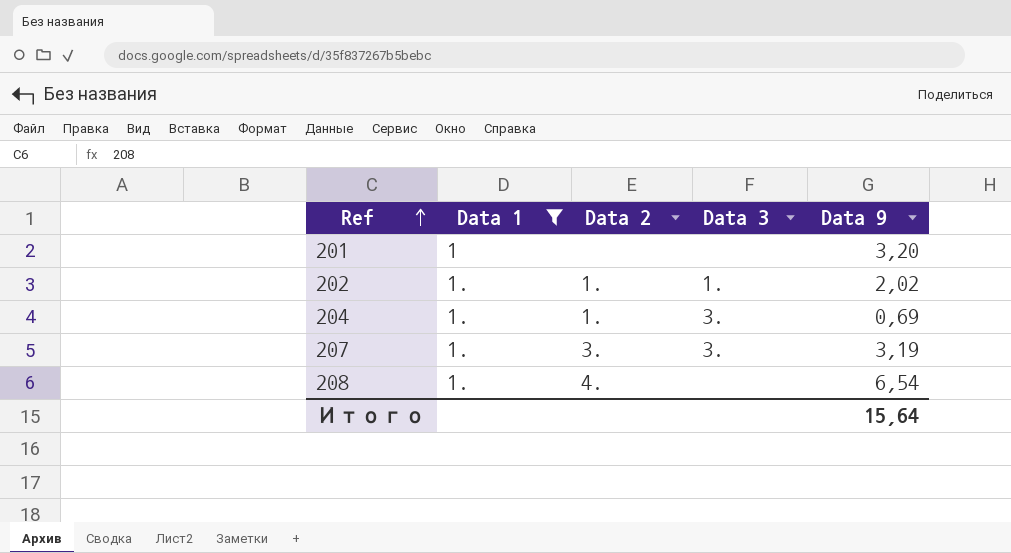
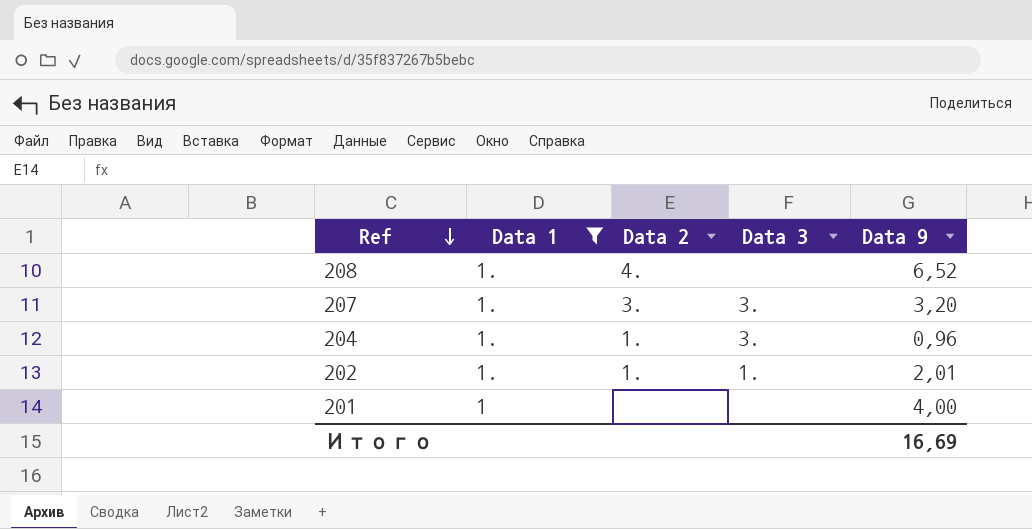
row order: Ref ascending -> Ref descending
208 | Data 9: 6,54 -> 6,52
207 | Data 9: 3,19 -> 3,20
204 | Data 9: 0,69 -> 0,96
202 | Data 9: 2,02 -> 2,01
201 | Data 9: 3,20 -> 4,00
Итого | Data 9: 15,64 -> 16,69

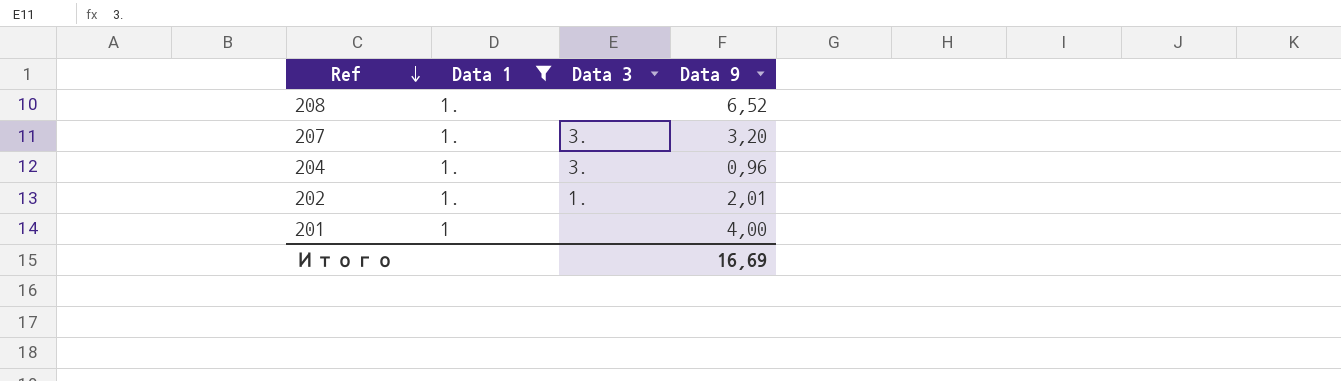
column Data 2 | position: 3 -> none

